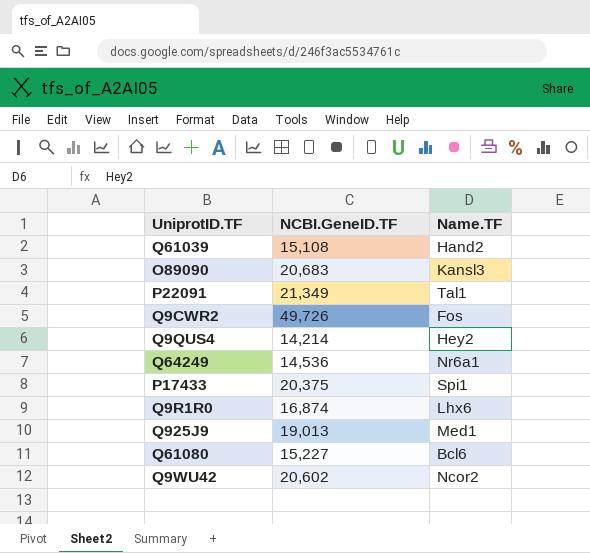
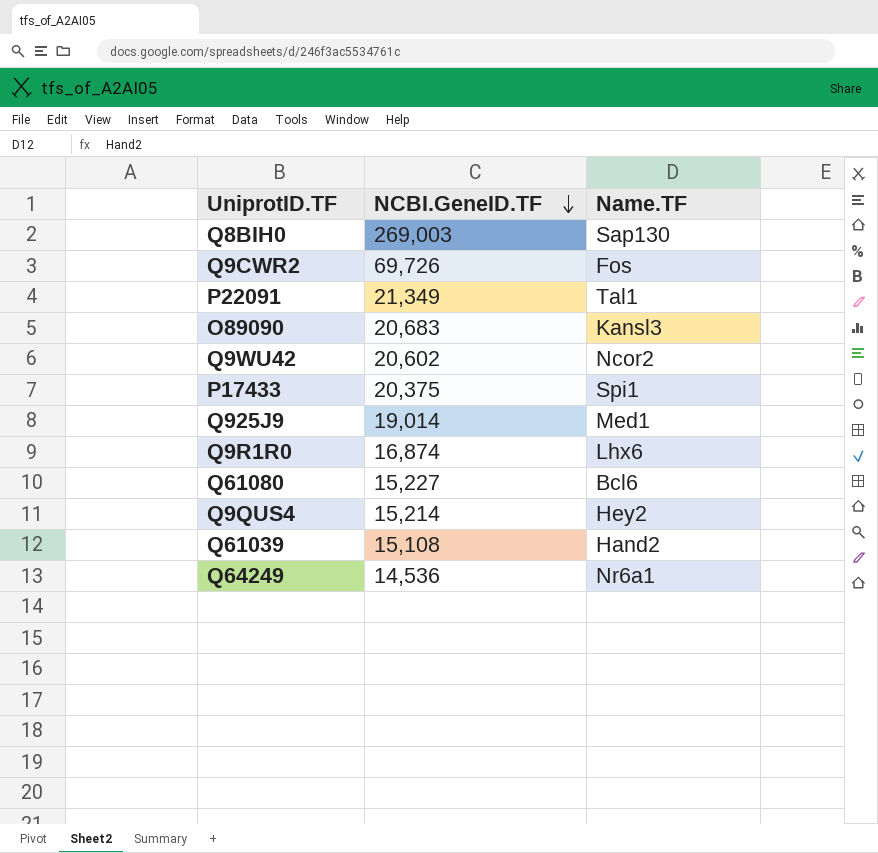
row order: none -> NCBI.GeneID.TF descending
row Q8BIH0: none -> 269,003 | Sap130
Q9CWR2 | NCBI.GeneID.TF: 49,726 -> 69,726
Q925J9 | NCBI.GeneID.TF: 19,013 -> 19,014
Q9QUS4 | NCBI.GeneID.TF: 14,214 -> 15,214

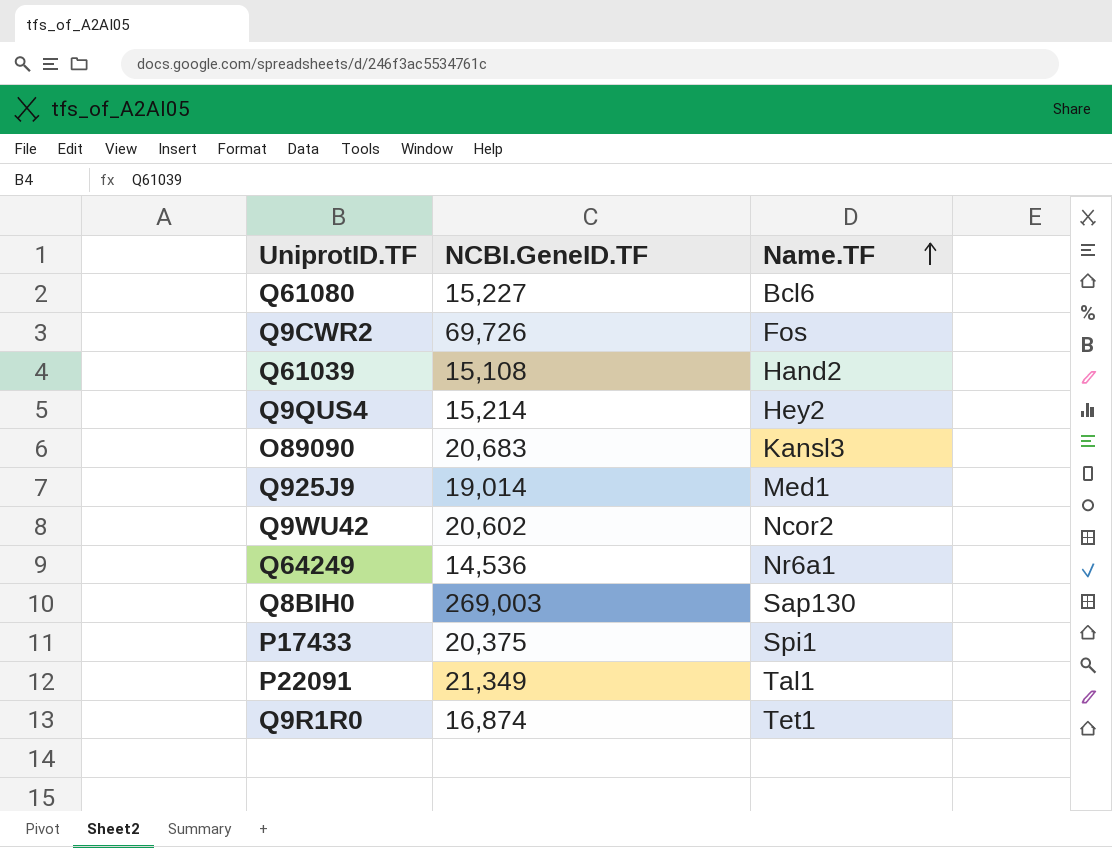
row order: NCBI.GeneID.TF descending -> Name.TF ascending
Q9R1R0 | Name.TF: Lhx6 -> Tet1

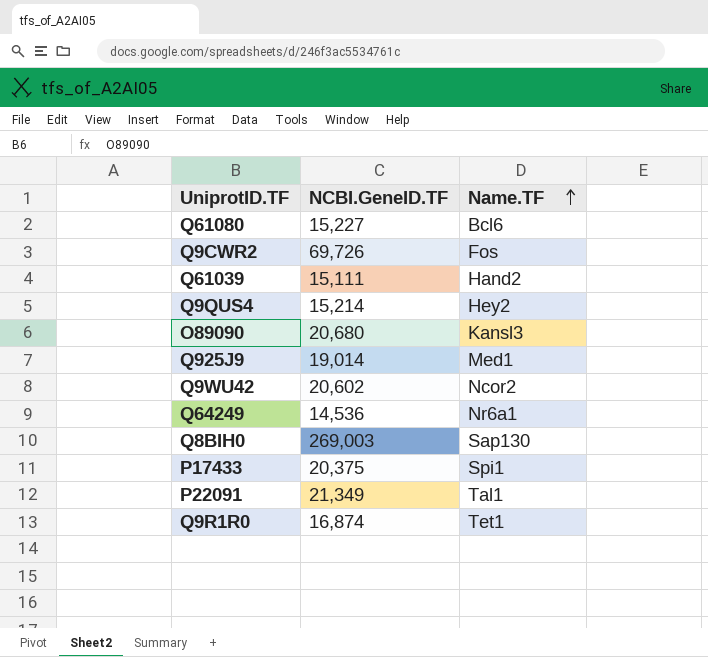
Q61039 | NCBI.GeneID.TF: 15,108 -> 15,111
O89090 | NCBI.GeneID.TF: 20,683 -> 20,680

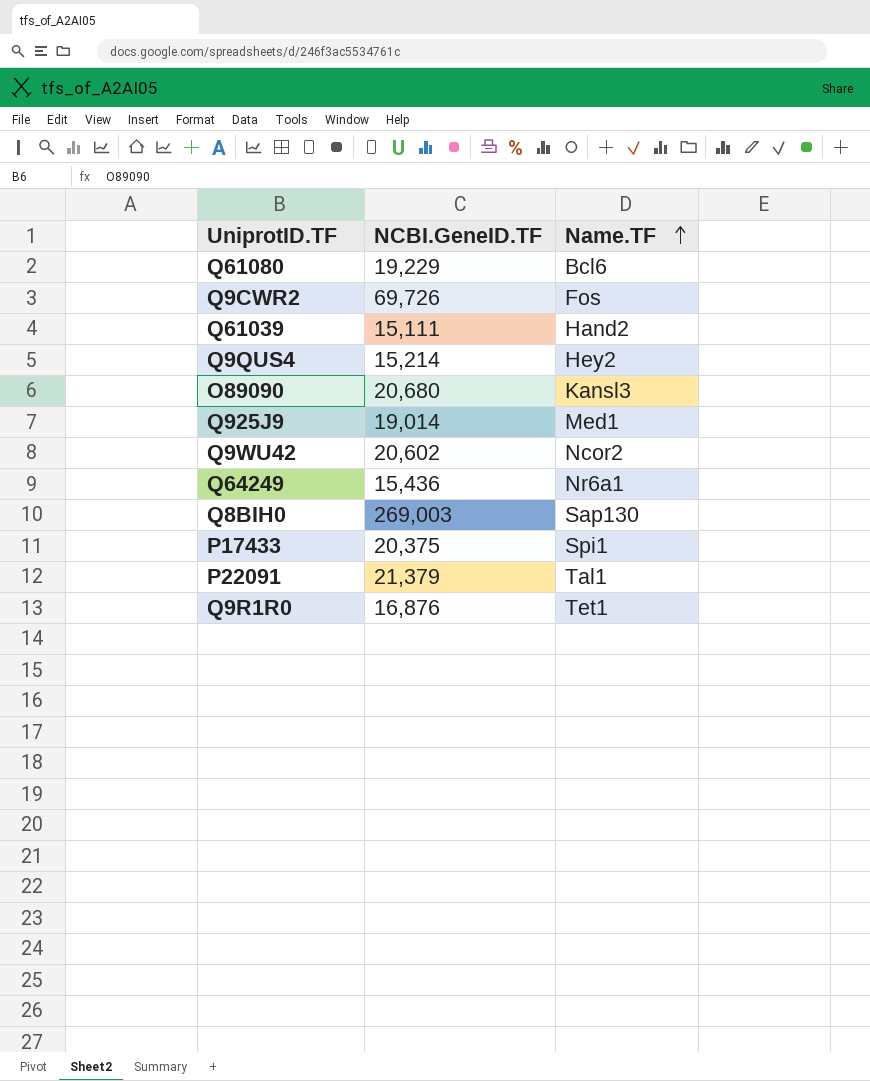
Q61080 | NCBI.GeneID.TF: 15,227 -> 19,229
Q64249 | NCBI.GeneID.TF: 14,536 -> 15,436
P22091 | NCBI.GeneID.TF: 21,349 -> 21,379
Q9R1R0 | NCBI.GeneID.TF: 16,874 -> 16,876

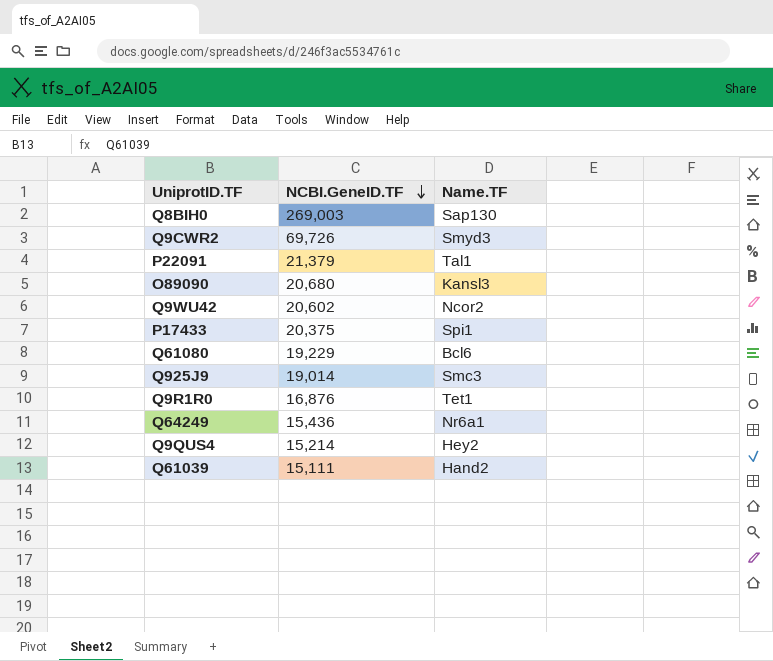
row order: Name.TF ascending -> NCBI.GeneID.TF descending
Q9CWR2 | Name.TF: Fos -> Smyd3
Q925J9 | Name.TF: Med1 -> Smc3

